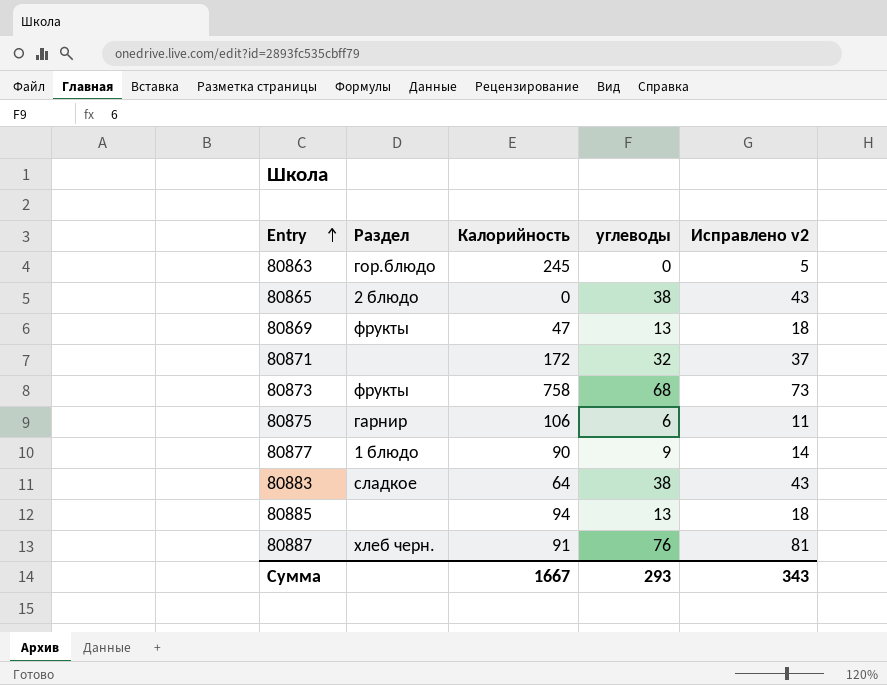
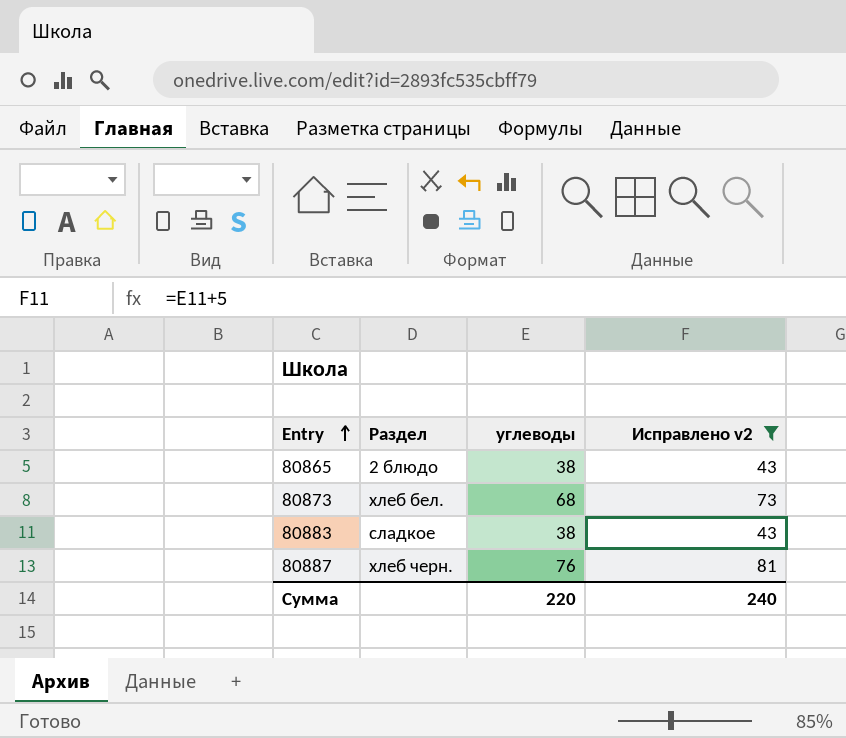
filter: none -> Исправлено v2 >= 43
column Калорийность | position: 3 -> none
80873 | Раздел: фрукты -> хлеб бел.
Сумма | углеводы: 293 -> 220
Сумма | Исправлено v2: 343 -> 240

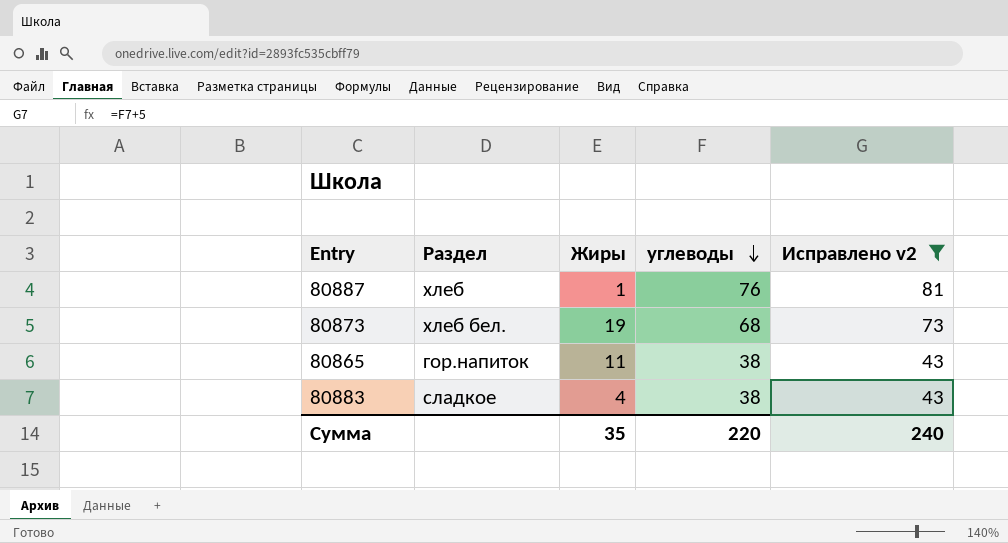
row order: Entry ascending -> углеводы descending
column Жиры | position: none -> 3
80887 | Раздел: хлеб черн. -> хлеб
80865 | Раздел: 2 блюдо -> гор.напиток

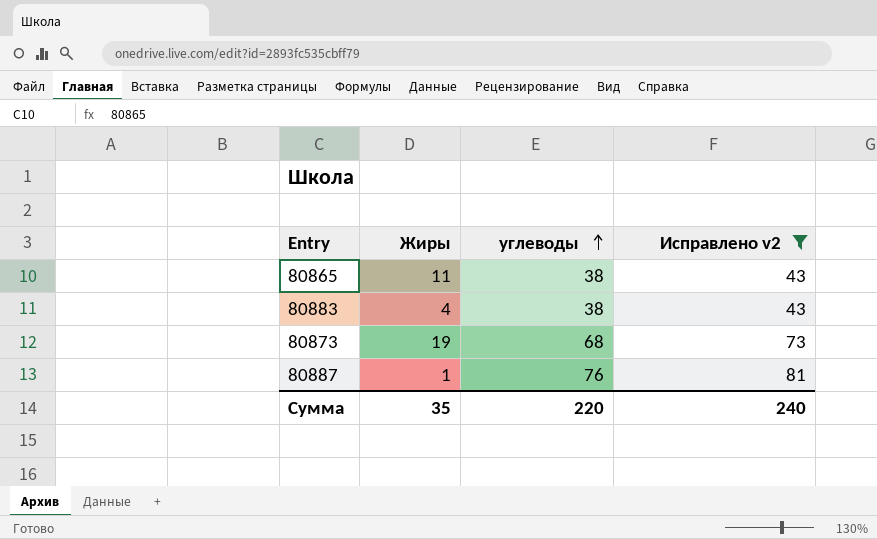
row order: углеводы descending -> углеводы ascending
column Раздел | position: 2 -> none

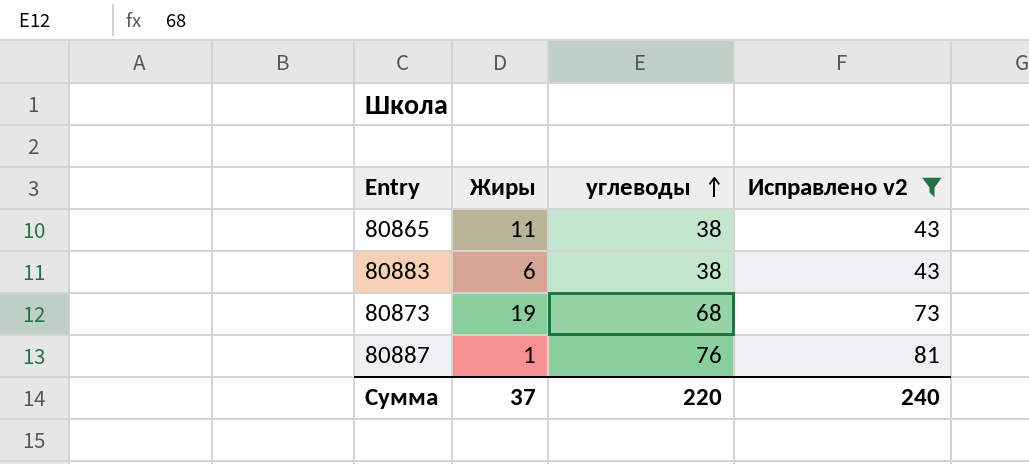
80883 | Жиры: 4 -> 6
Сумма | Жиры: 35 -> 37

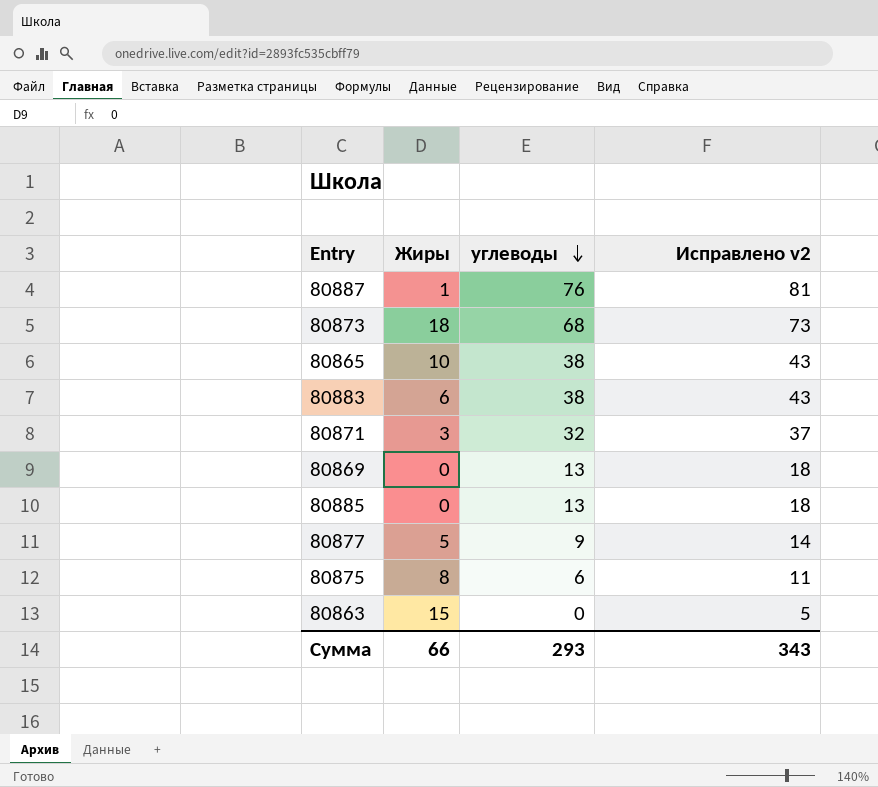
filter: Исправлено v2 >= 43 -> none
row order: углеводы ascending -> углеводы descending
80873 | Жиры: 19 -> 18
80865 | Жиры: 11 -> 10
Сумма | Жиры: 37 -> 66
Сумма | углеводы: 220 -> 293
Сумма | Исправлено v2: 240 -> 343

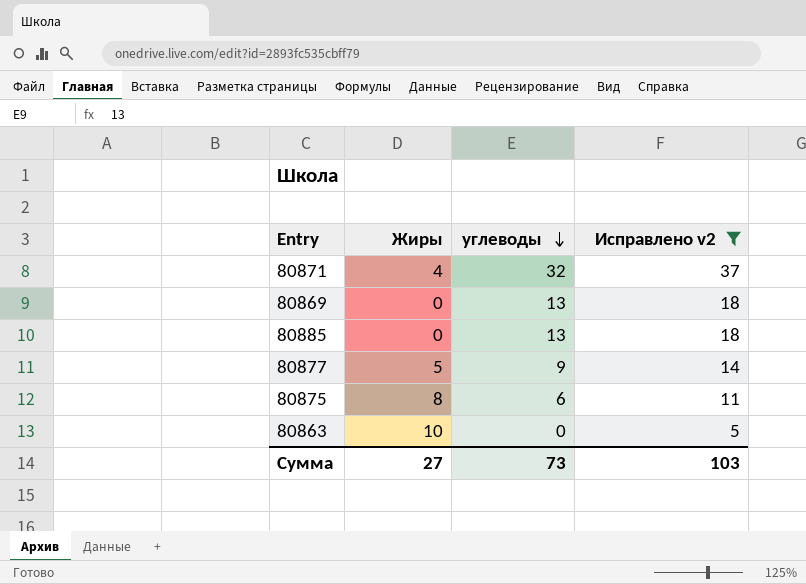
filter: none -> Исправлено v2 <= 37
80871 | Жиры: 3 -> 4
80863 | Жиры: 15 -> 10
Сумма | Жиры: 66 -> 27
Сумма | углеводы: 293 -> 73
Сумма | Исправлено v2: 343 -> 103

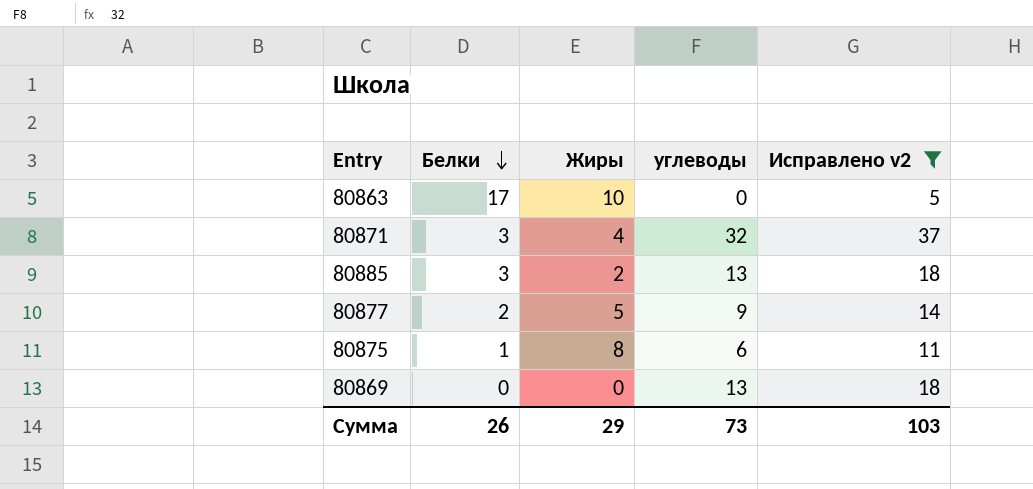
row order: углеводы descending -> Белки descending
column Белки | position: none -> 2
80885 | Жиры: 0 -> 2
Сумма | Жиры: 27 -> 29

